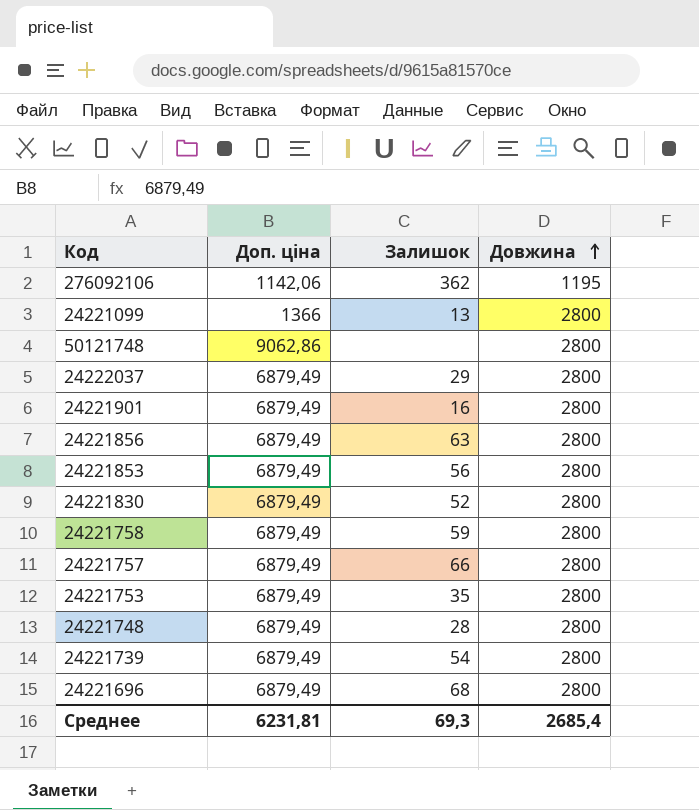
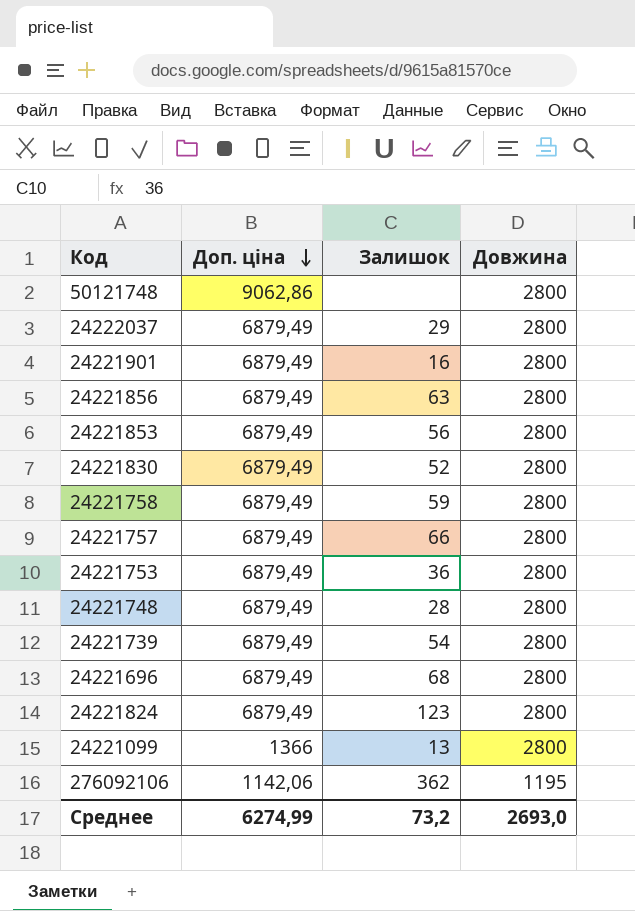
row order: Довжина ascending -> Доп. ціна descending
24221753 | Залишок: 35 -> 36
row 24221824: none -> 6879,49 | 123 | 2800
Среднее | Доп. ціна: 6231,81 -> 6274,99
Среднее | Залишок: 69,3 -> 73,2
Среднее | Довжина: 2685,4 -> 2693,0

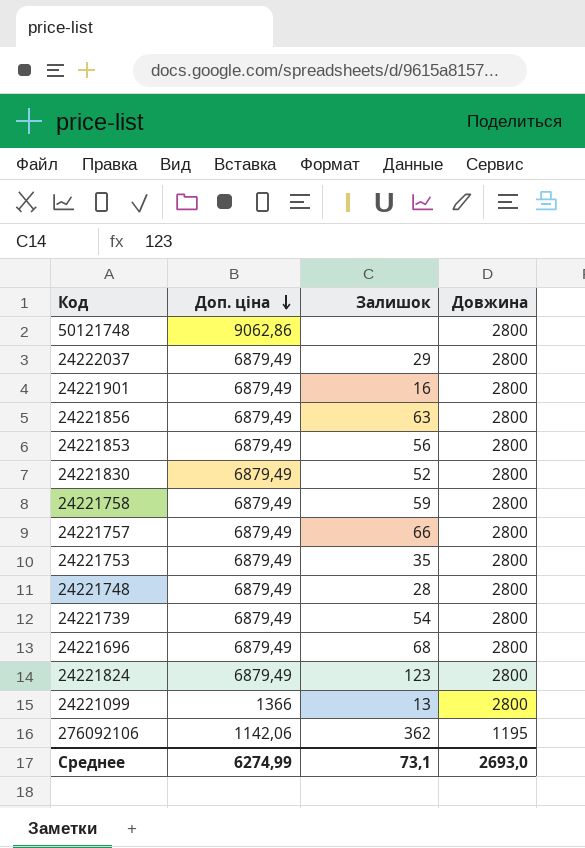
24221753 | Залишок: 36 -> 35
Среднее | Залишок: 73,2 -> 73,1

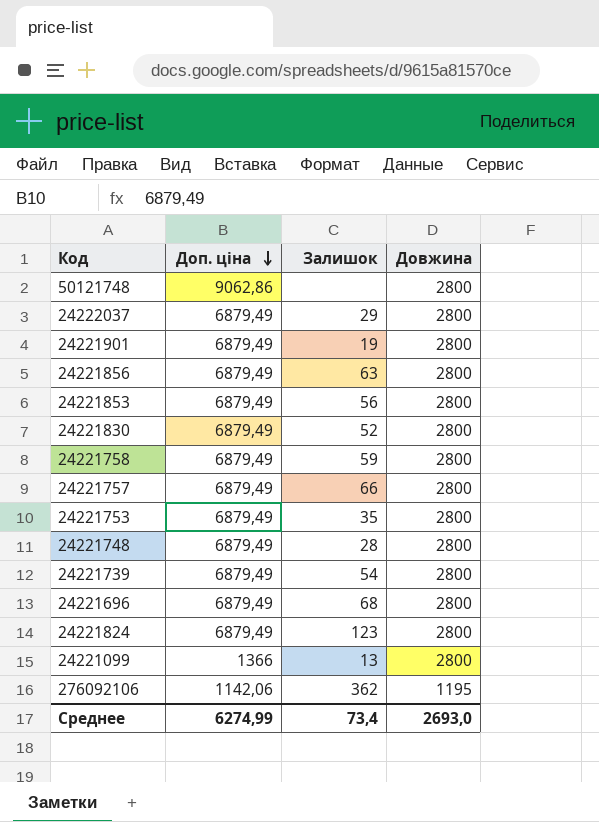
24221901 | Залишок: 16 -> 19
Среднее | Залишок: 73,1 -> 73,4

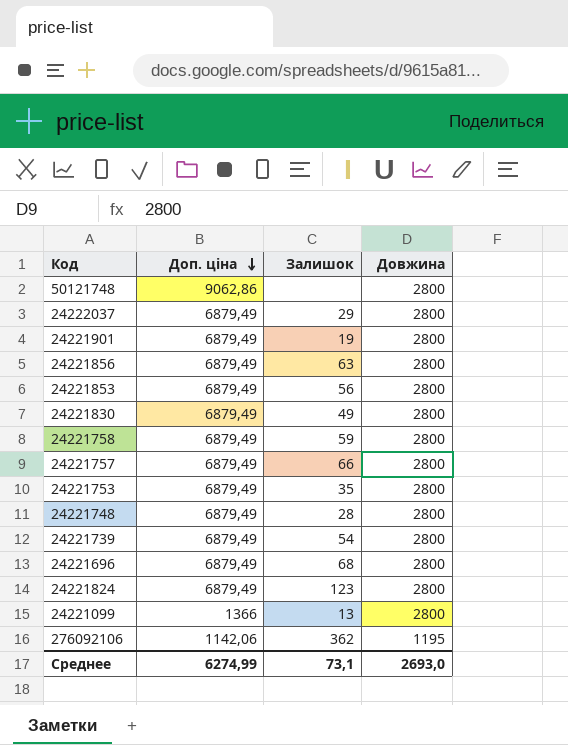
24221830 | Залишок: 52 -> 49
Среднее | Залишок: 73,4 -> 73,1

